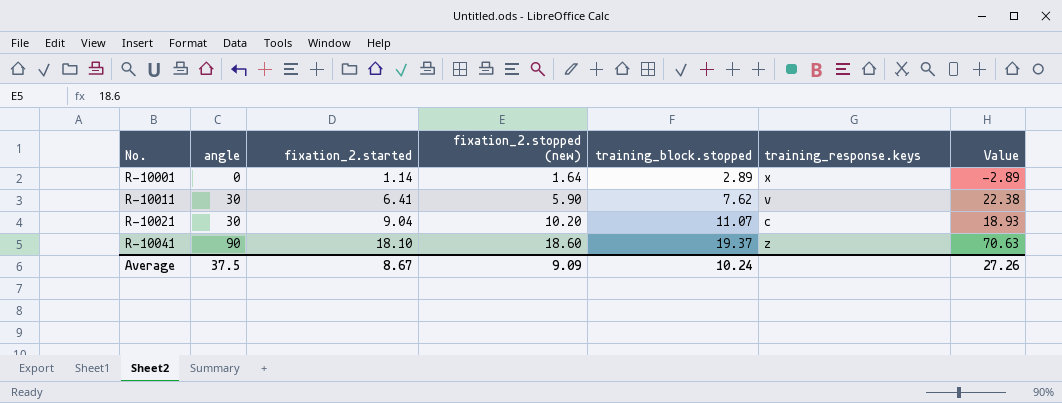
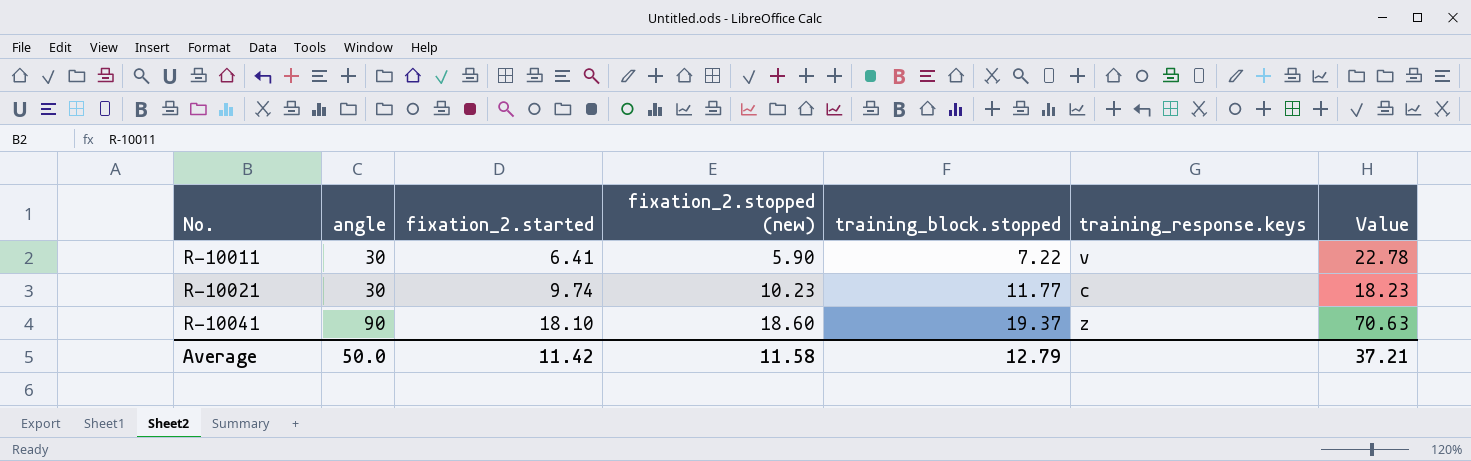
row R-10001: 0 | 1.14 | 1.64 | 2.89 | x | -2.89 -> none
R-10011 | training_block.stopped: 7.62 -> 7.22
R-10011 | Value: 22.38 -> 22.78
R-10021 | fixation_2.started: 9.04 -> 9.74
R-10021 | fixation_2.stopped (new): 10.20 -> 10.23
R-10021 | training_block.stopped: 11.07 -> 11.77
R-10021 | Value: 18.93 -> 18.23
Average | angle: 37.5 -> 50.0
Average | fixation_2.started: 8.67 -> 11.42
Average | fixation_2.stopped (new): 9.09 -> 11.58
Average | training_block.stopped: 10.24 -> 12.79
Average | Value: 27.26 -> 37.21

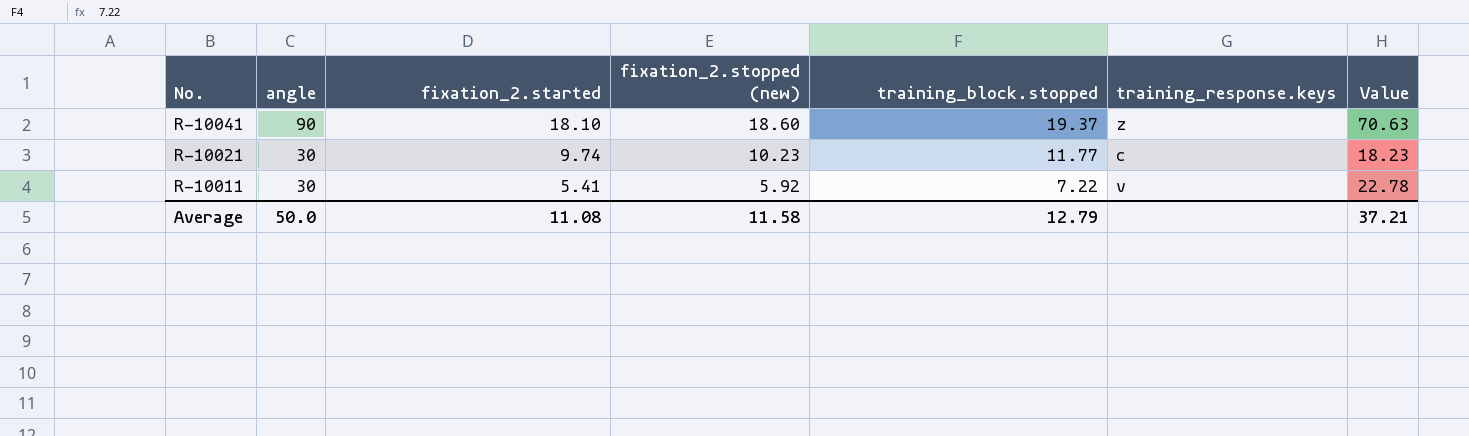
row order: No. ascending -> No. descending
R-10011 | fixation_2.started: 6.41 -> 5.41
R-10011 | fixation_2.stopped (new): 5.90 -> 5.92
Average | fixation_2.started: 11.42 -> 11.08

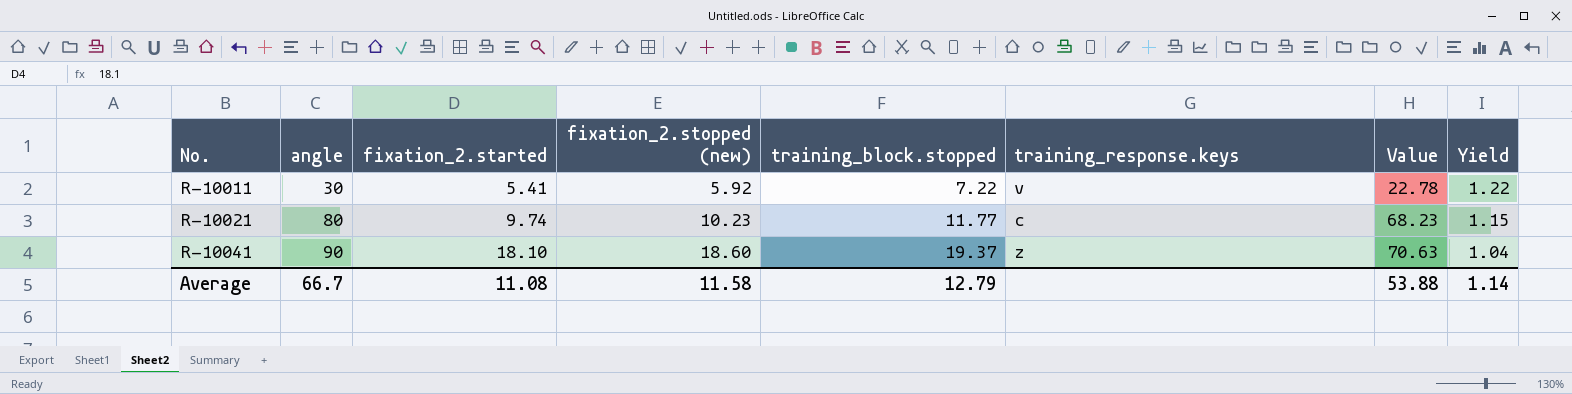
row order: No. descending -> No. ascending
column Yield | formula: none -> [training_block.stopped] / [fixation_2.stopped (new)]
R-10021 | angle: 30 -> 80
R-10021 | Value: 18.23 -> 68.23
Average | angle: 50.0 -> 66.7
Average | Value: 37.21 -> 53.88

